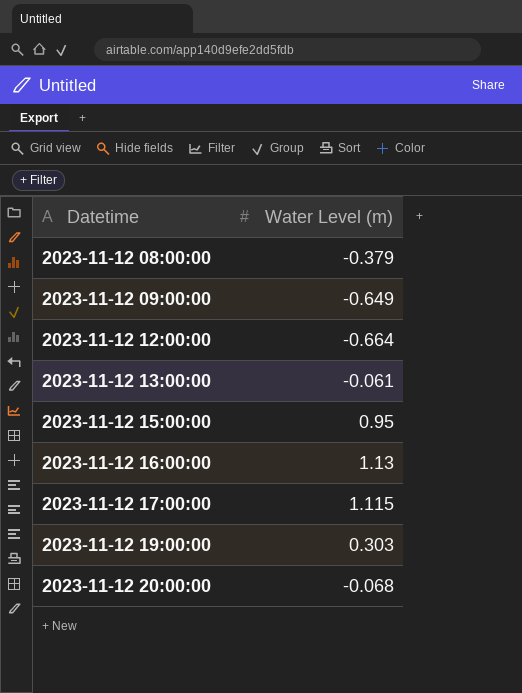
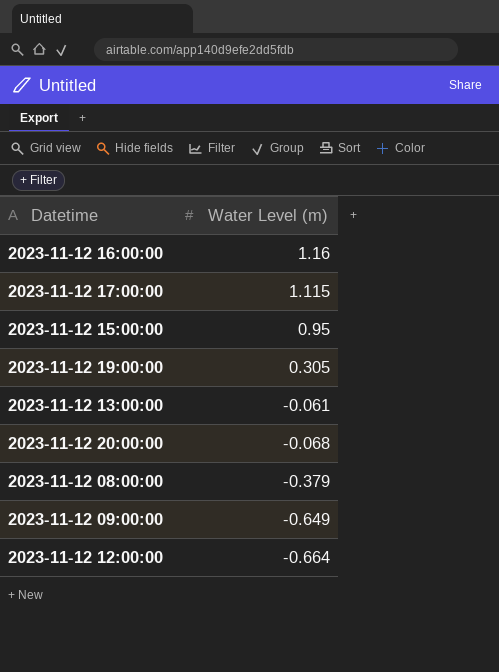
row order: Datetime ascending -> Water Level (m) descending
2023-11-12 16:00:00 | Water Level (m): 1.13 -> 1.16
2023-11-12 19:00:00 | Water Level (m): 0.303 -> 0.305

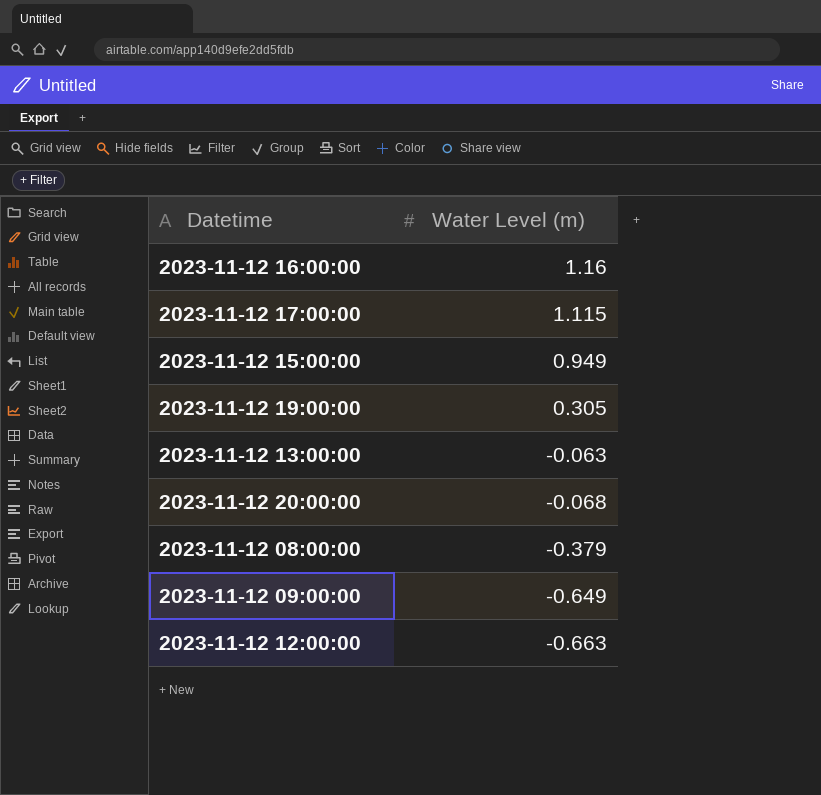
2023-11-12 15:00:00 | Water Level (m): 0.95 -> 0.949
2023-11-12 13:00:00 | Water Level (m): -0.061 -> -0.063
2023-11-12 12:00:00 | Water Level (m): -0.664 -> -0.663

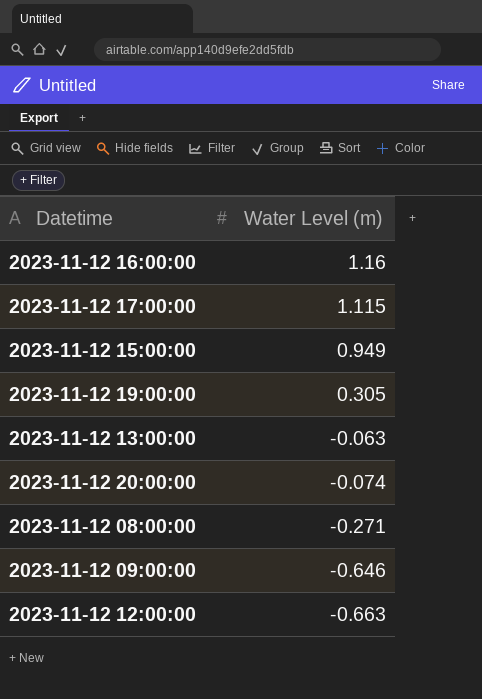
2023-11-12 20:00:00 | Water Level (m): -0.068 -> -0.074
2023-11-12 08:00:00 | Water Level (m): -0.379 -> -0.271
2023-11-12 09:00:00 | Water Level (m): -0.649 -> -0.646

